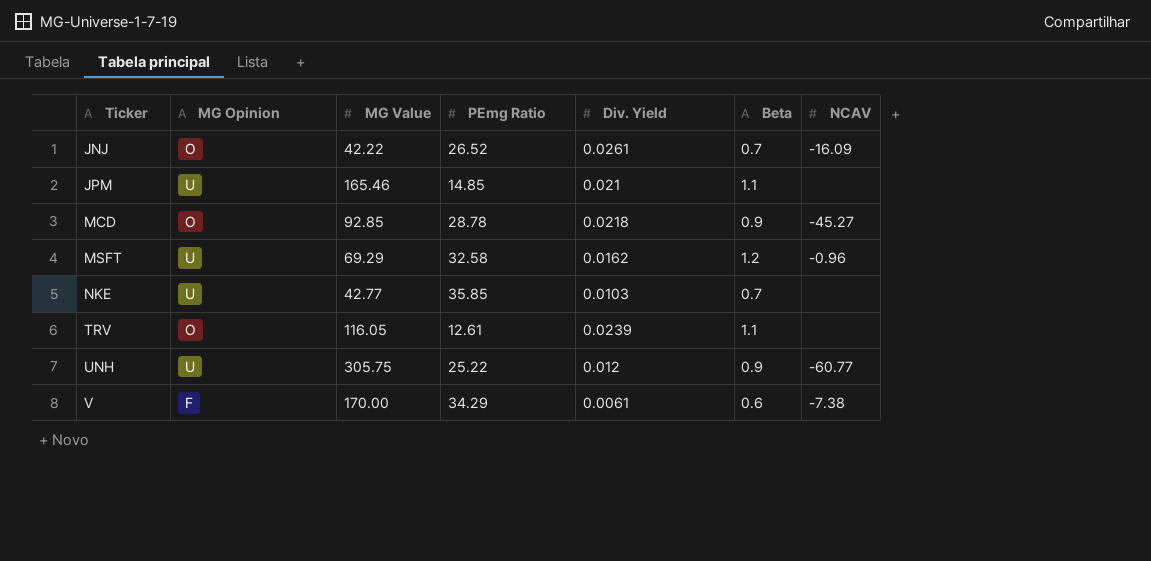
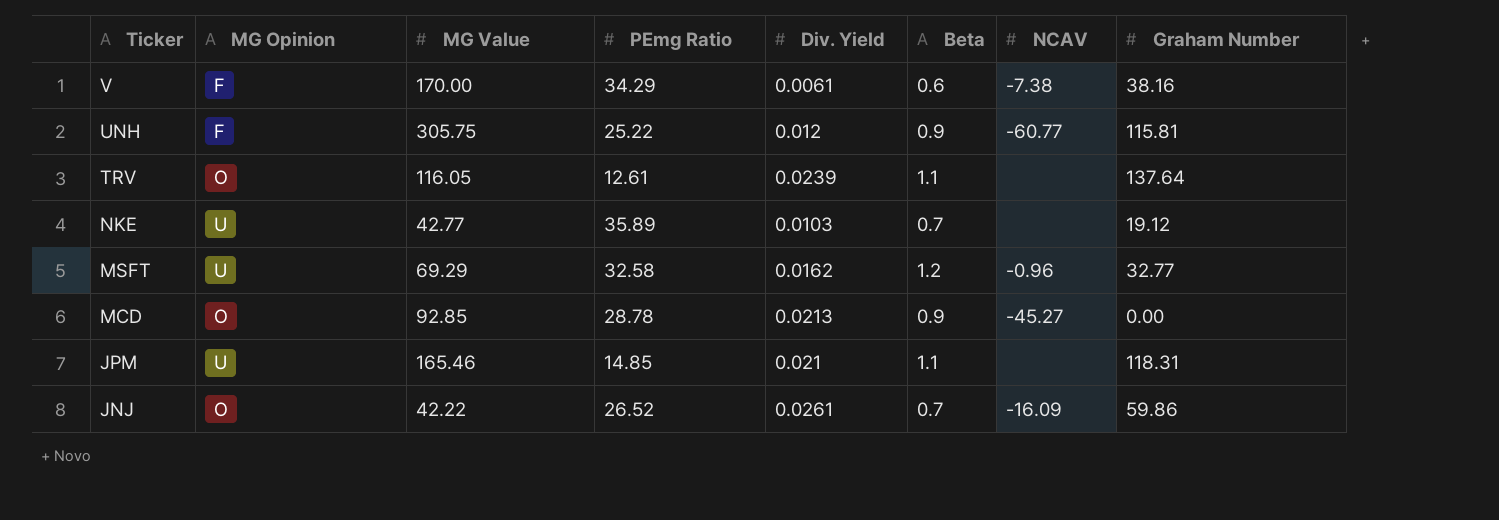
row order: Ticker ascending -> Ticker descending
column Graham Number | position: none -> 8
UNH | MG Opinion: U -> F
NKE | PEmg Ratio: 35.85 -> 35.89
MCD | Div. Yield: 0.0218 -> 0.0213

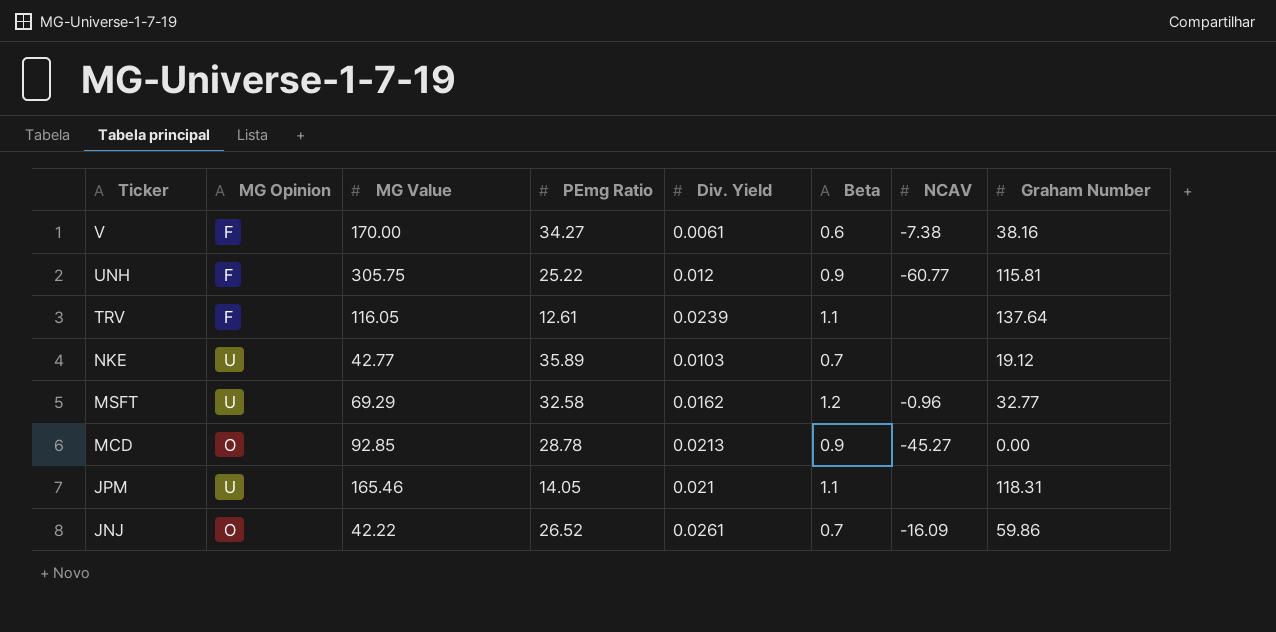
V | PEmg Ratio: 34.29 -> 34.27
TRV | MG Opinion: O -> F
JPM | PEmg Ratio: 14.85 -> 14.05

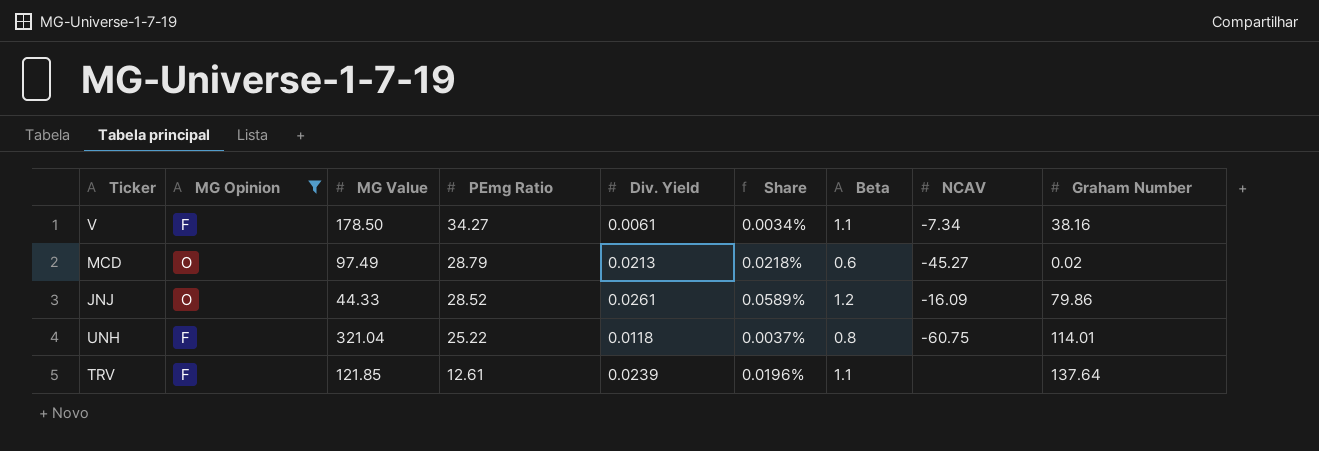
filter: none -> MG Opinion != U
row order: Ticker descending -> PEmg Ratio descending
column Share | formula: none -> [Div. Yield] / [MG Value]
V | MG Value: 170.00 -> 178.50
V | Beta: 0.6 -> 1.1
V | NCAV: -7.38 -> -7.34
MCD | MG Value: 92.85 -> 97.49
MCD | PEmg Ratio: 28.78 -> 28.79
MCD | Beta: 0.9 -> 0.6
MCD | Graham Number: 0.00 -> 0.02
JNJ | MG Value: 42.22 -> 44.33
JNJ | PEmg Ratio: 26.52 -> 28.52
JNJ | Beta: 0.7 -> 1.2
JNJ | Graham Number: 59.86 -> 79.86
UNH | MG Value: 305.75 -> 321.04
UNH | Div. Yield: 0.012 -> 0.0118
UNH | Beta: 0.9 -> 0.8
UNH | NCAV: -60.77 -> -60.75
UNH | Graham Number: 115.81 -> 114.01
TRV | MG Value: 116.05 -> 121.85

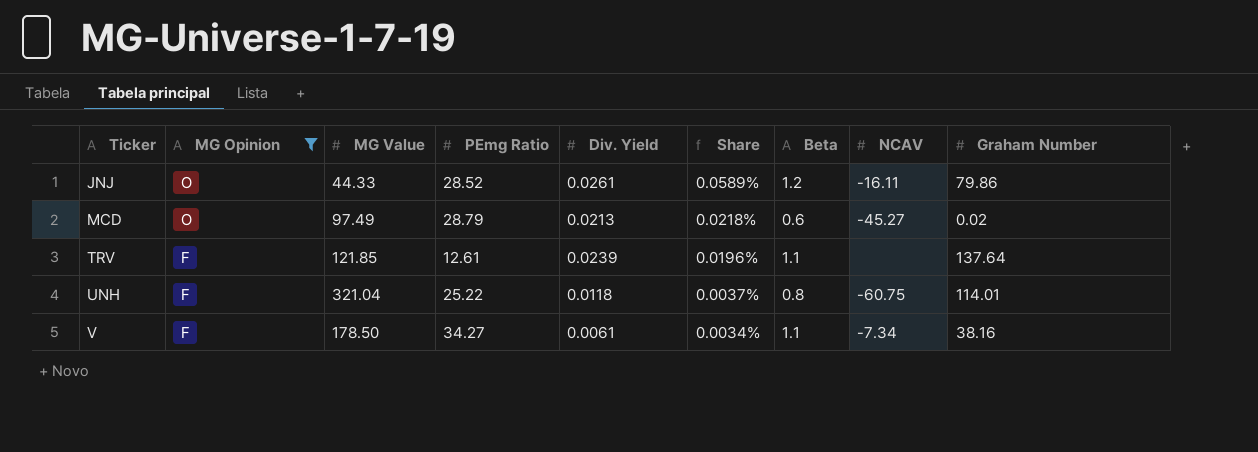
row order: PEmg Ratio descending -> Ticker ascending
JNJ | NCAV: -16.09 -> -16.11

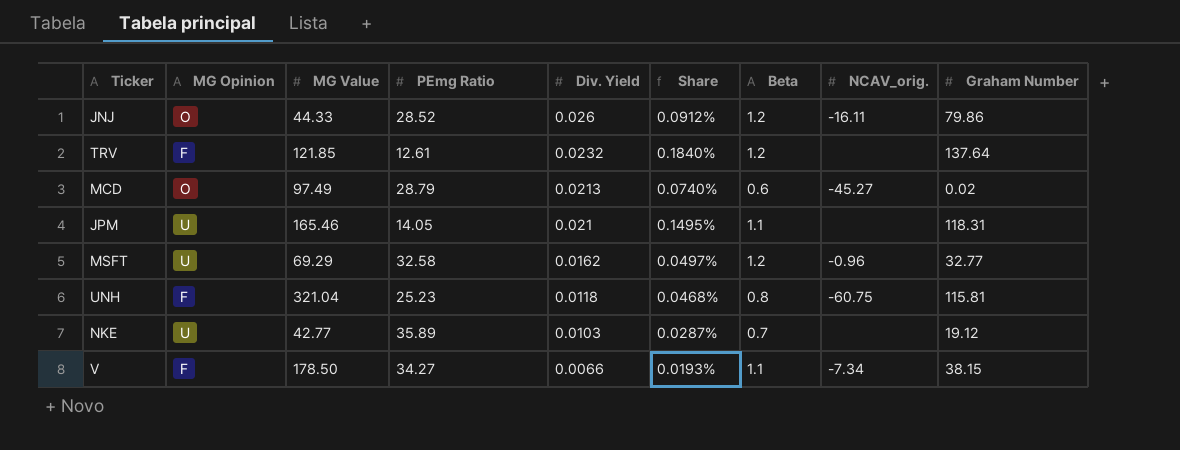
filter: MG Opinion != U -> none
row order: Ticker ascending -> Div. Yield descending
column Share | formula: [Div. Yield] / [MG Value] -> [Div. Yield] / [PEmg Ratio]
column name: NCAV -> NCAV_orig.
JNJ | Div. Yield: 0.0261 -> 0.026
TRV | Div. Yield: 0.0239 -> 0.0232
TRV | Beta: 1.1 -> 1.2
UNH | PEmg Ratio: 25.22 -> 25.23
UNH | Graham Number: 114.01 -> 115.81
V | Div. Yield: 0.0061 -> 0.0066
V | Graham Number: 38.16 -> 38.15

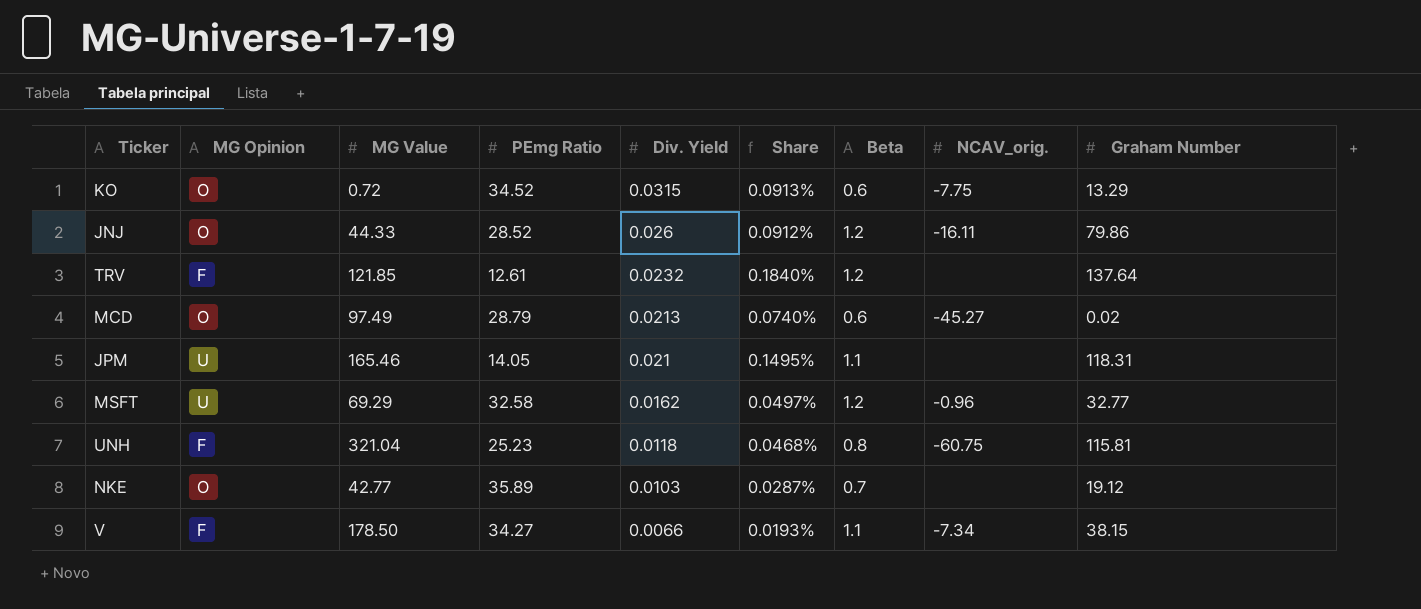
row KO: none -> O | 0.72 | 34.52 | 0.0315 | 0.0913% | 0.6 | -7.75 | 13.29
NKE | MG Opinion: U -> O

